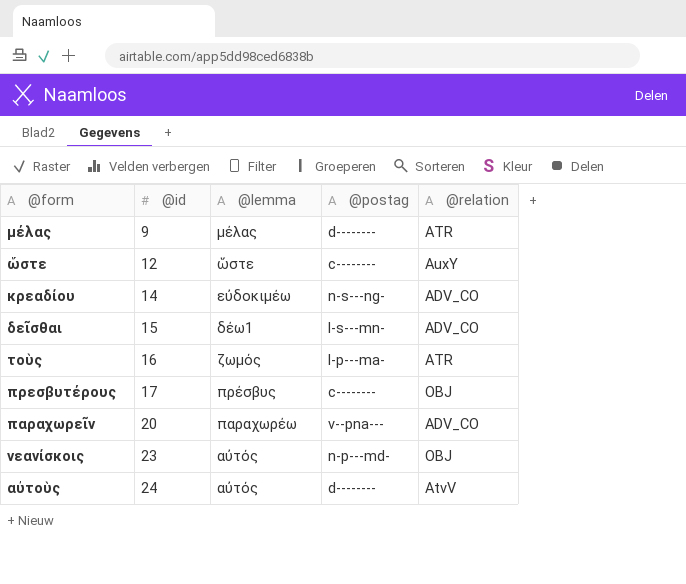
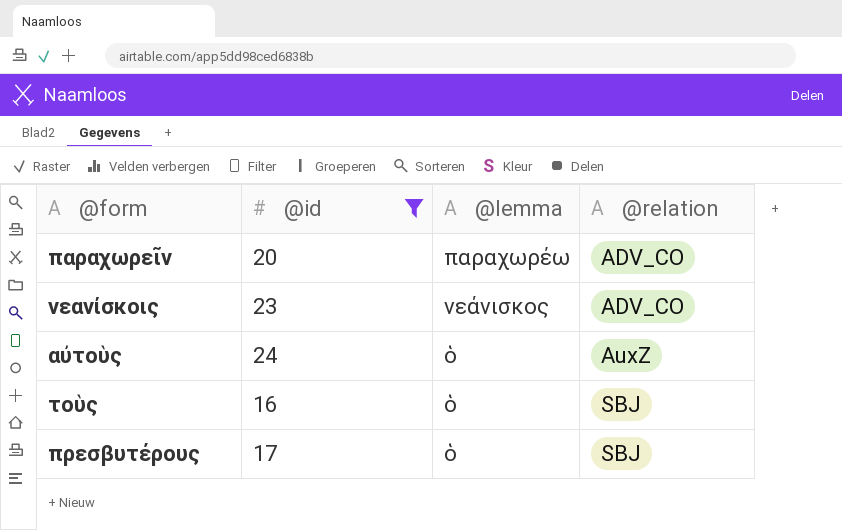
filter: none -> @id >= 16
row order: @id ascending -> @relation ascending
column @postag | position: 4 -> none
νεανίσκοις | @lemma: αὐτός -> νεάνισκος
νεανίσκοις | @relation: OBJ -> ADV_CO
αὐτοὺς | @lemma: αὐτός -> ὁ
αὐτοὺς | @relation: AtvV -> AuxZ
τοὺς | @lemma: ζωμός -> ὁ
τοὺς | @relation: ATR -> SBJ
πρεσβυτέρους | @lemma: πρέσβυς -> ὁ
πρεσβυτέρους | @relation: OBJ -> SBJ

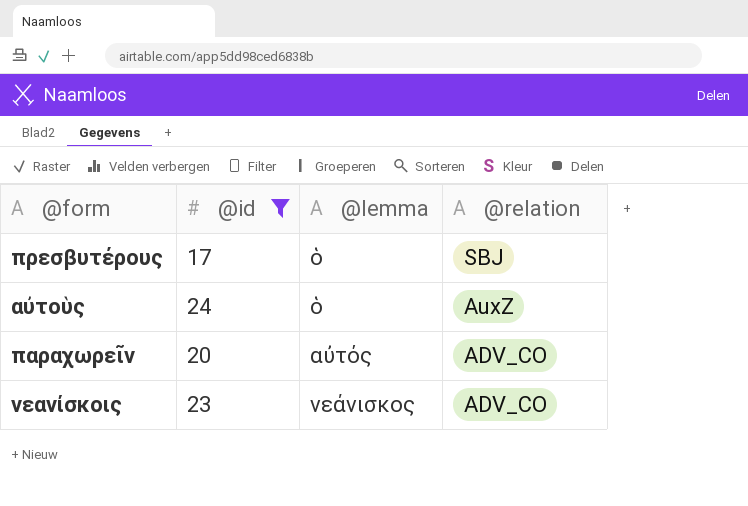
row order: @relation ascending -> @relation descending
row τοὺς: 16 | ὁ | SBJ -> none
παραχωρεῖν | @lemma: παραχωρέω -> αὐτός

